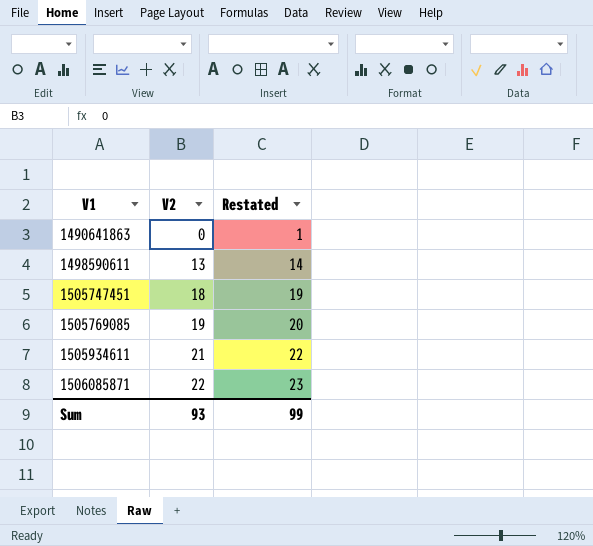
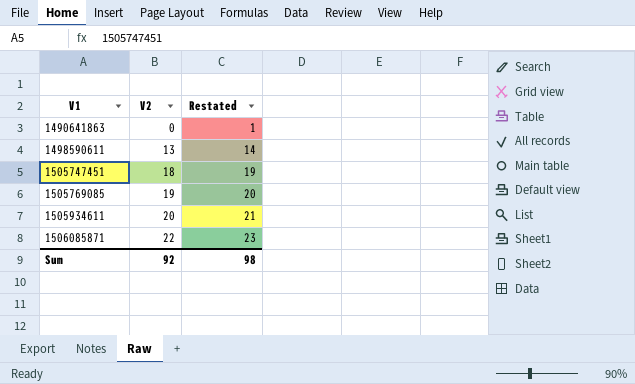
1505934611 | V2: 21 -> 20
1505934611 | Restated: 22 -> 21
Sum | V2: 93 -> 92
Sum | Restated: 99 -> 98

